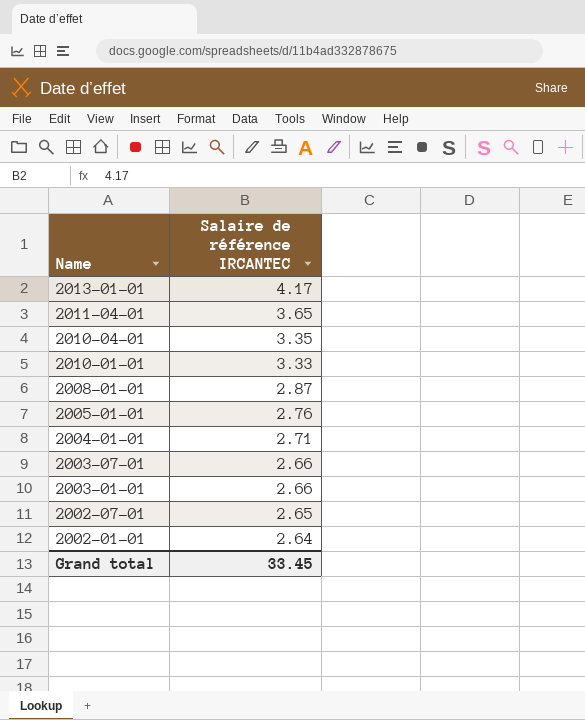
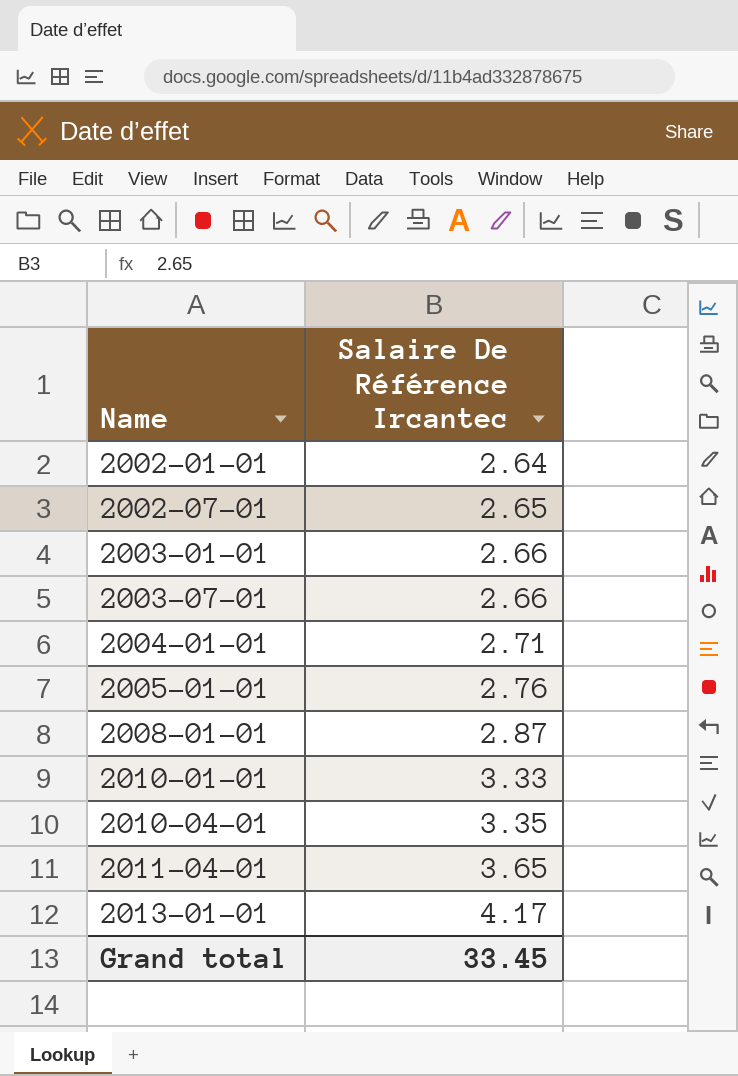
row order: Name descending -> Name ascending
column name: Salaire de référence IRCANTEC -> Salaire De Référence Ircantec

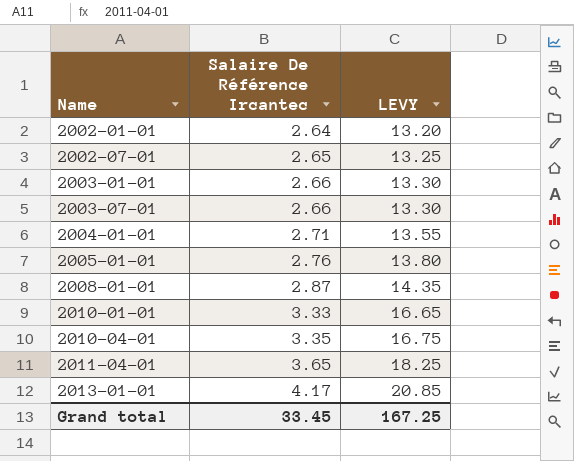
column LEVY | formula: none -> [Salaire De Référence Ircantec] * 5

